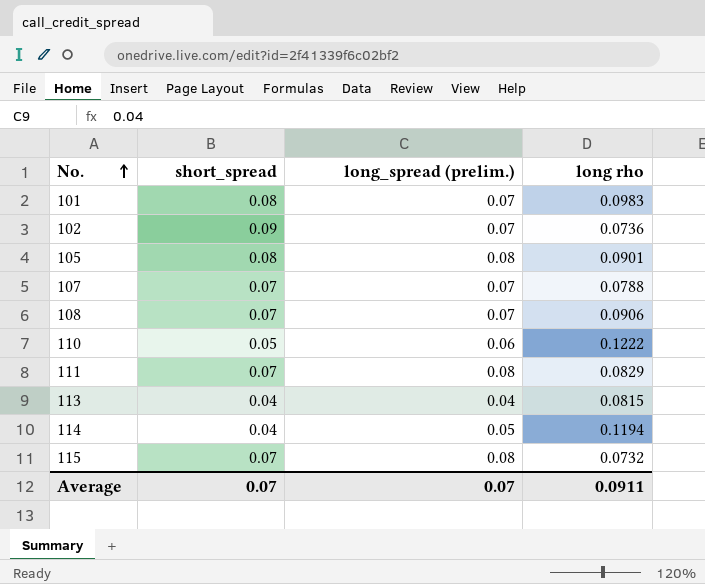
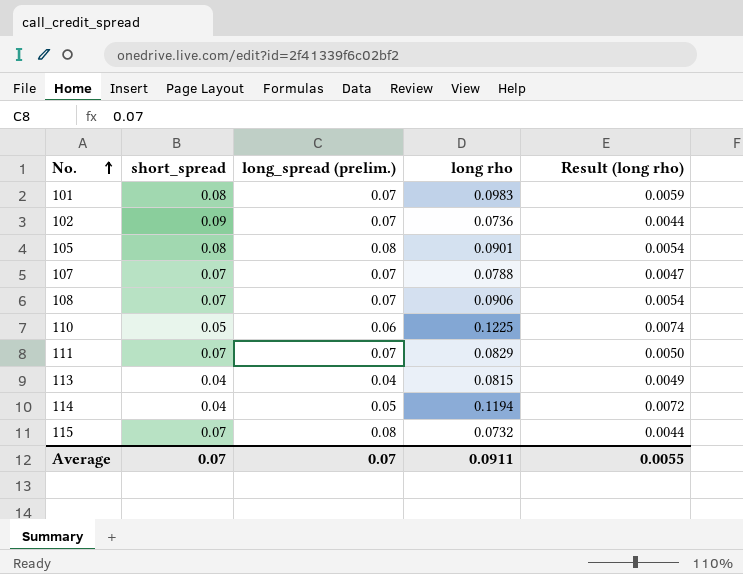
column Result (long rho) | formula: none -> [long rho] * 0.06
110 | long rho: 0.1222 -> 0.1225
111 | long_spread (prelim.): 0.08 -> 0.07

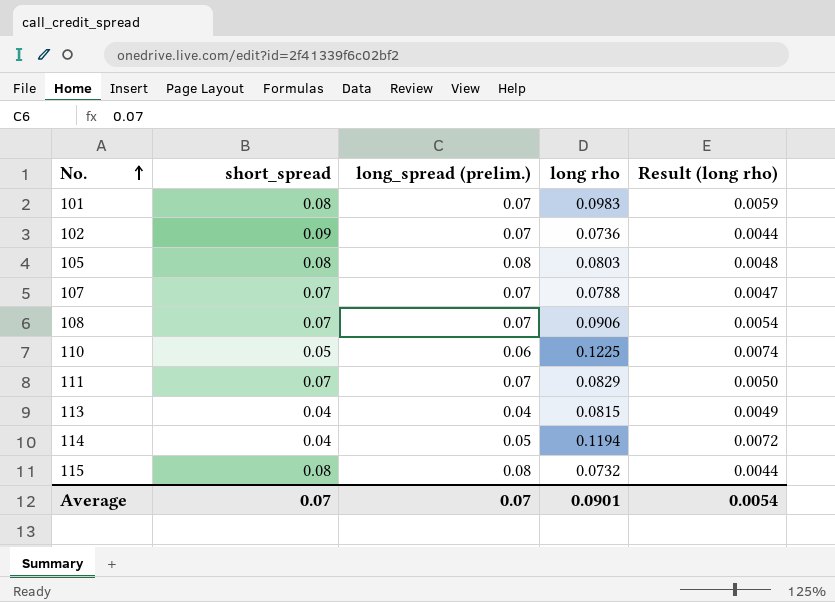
105 | long rho: 0.0901 -> 0.0803
105 | Result (long rho): 0.0054 -> 0.0048
115 | short_spread: 0.07 -> 0.08
Average | long rho: 0.0911 -> 0.0901
Average | Result (long rho): 0.0055 -> 0.0054

